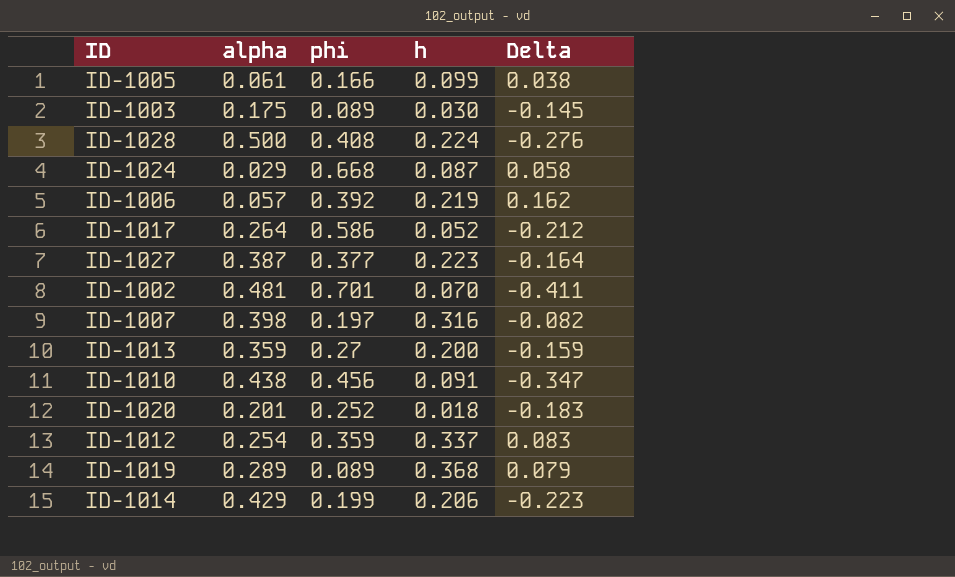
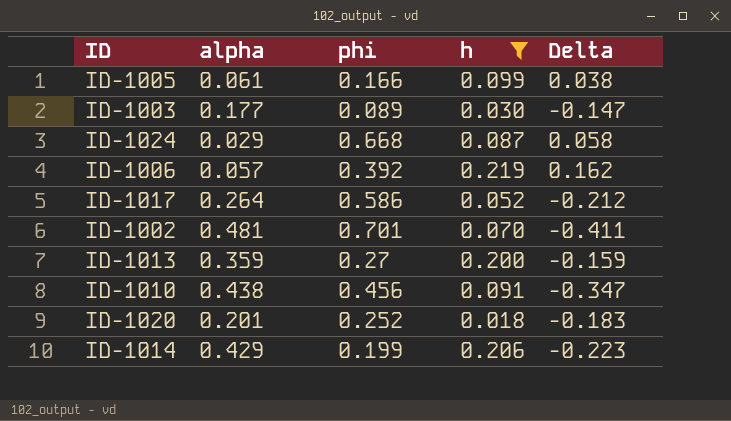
filter: none -> h <= 0.219
ID-1003 | alpha: 0.175 -> 0.177
ID-1003 | Delta: -0.145 -> -0.147

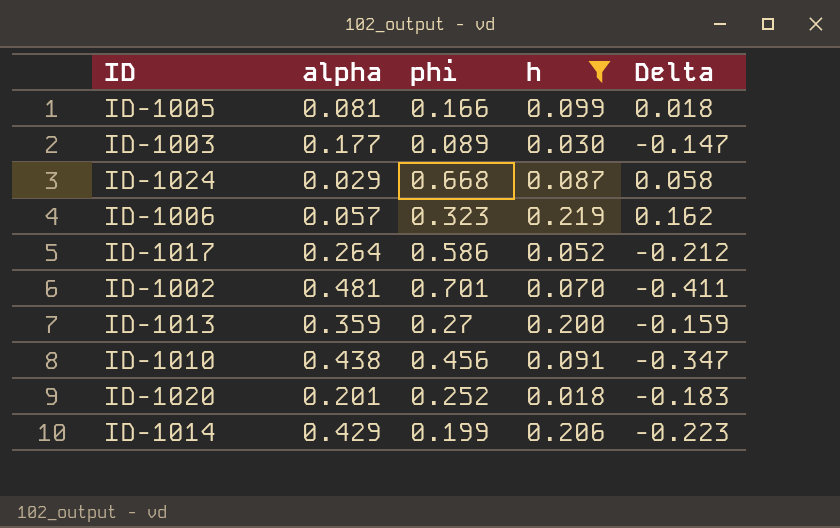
ID-1005 | alpha: 0.061 -> 0.081
ID-1005 | Delta: 0.038 -> 0.018
ID-1006 | phi: 0.392 -> 0.323

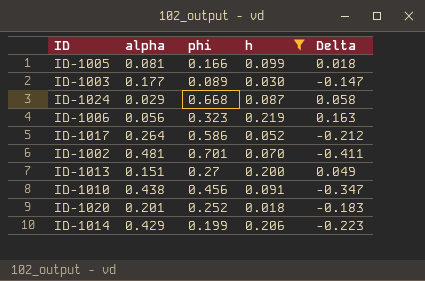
ID-1006 | alpha: 0.057 -> 0.056
ID-1006 | Delta: 0.162 -> 0.163
ID-1013 | alpha: 0.359 -> 0.151
ID-1013 | Delta: -0.159 -> 0.049

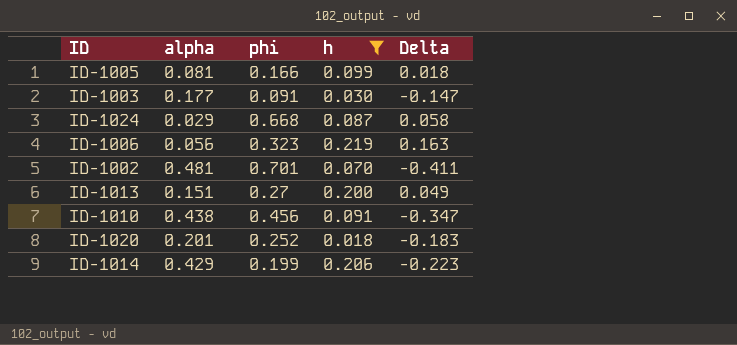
row ID-1017: 0.264 | 0.586 | 0.052 | -0.212 -> none
ID-1003 | phi: 0.089 -> 0.091

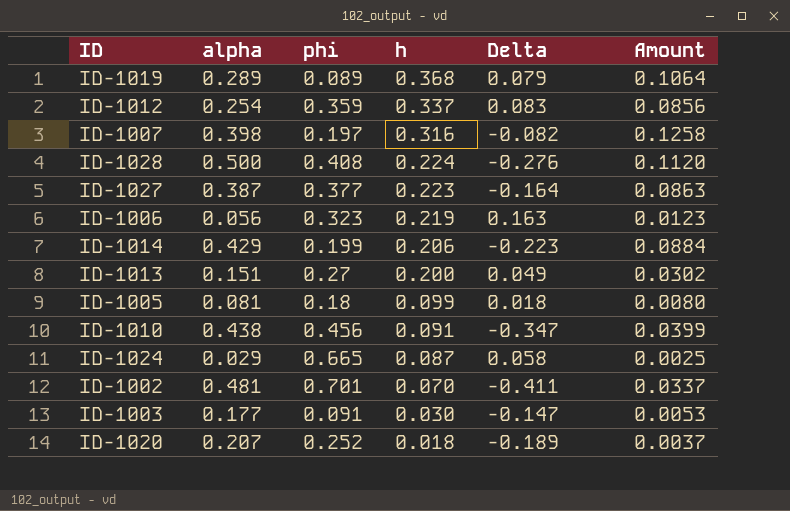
filter: h <= 0.219 -> none
row order: none -> h descending
column Amount | formula: none -> [alpha] * [h]
ID-1005 | phi: 0.166 -> 0.18
ID-1024 | phi: 0.668 -> 0.665
ID-1020 | alpha: 0.201 -> 0.207
ID-1020 | Delta: -0.183 -> -0.189

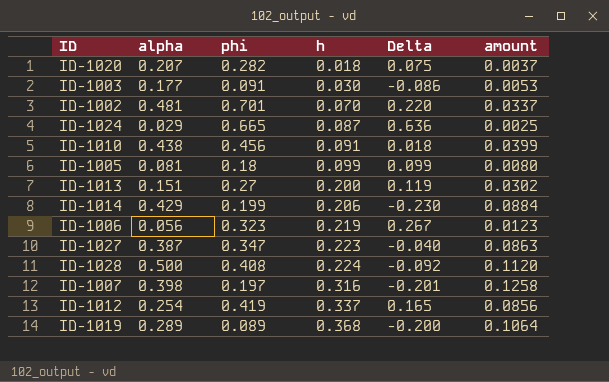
row order: h descending -> h ascending
column Delta | formula: [h] - [alpha] -> [phi] - [alpha]
column name: Amount -> amount
ID-1020 | phi: 0.252 -> 0.282
ID-1027 | phi: 0.377 -> 0.347
ID-1012 | phi: 0.359 -> 0.419

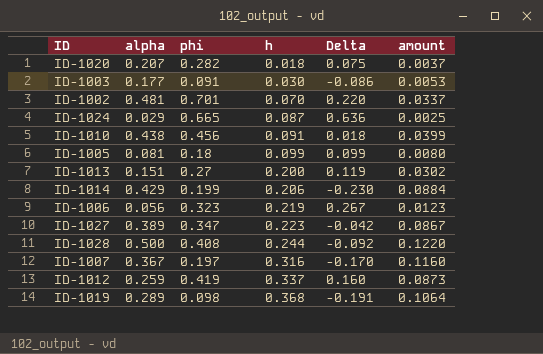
ID-1027 | alpha: 0.387 -> 0.389
ID-1027 | Delta: -0.040 -> -0.042
ID-1027 | amount: 0.0863 -> 0.0867
ID-1028 | h: 0.224 -> 0.244
ID-1028 | amount: 0.1120 -> 0.1220
ID-1007 | alpha: 0.398 -> 0.367
ID-1007 | Delta: -0.201 -> -0.170
ID-1007 | amount: 0.1258 -> 0.1160
ID-1012 | alpha: 0.254 -> 0.259
ID-1012 | Delta: 0.165 -> 0.160
ID-1012 | amount: 0.0856 -> 0.0873
ID-1019 | phi: 0.089 -> 0.098
ID-1019 | Delta: -0.200 -> -0.191

